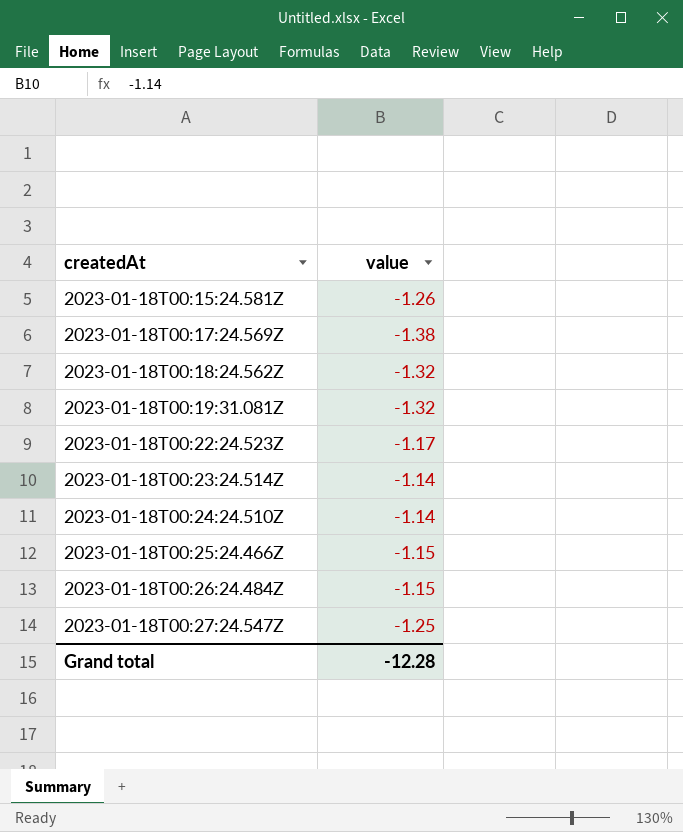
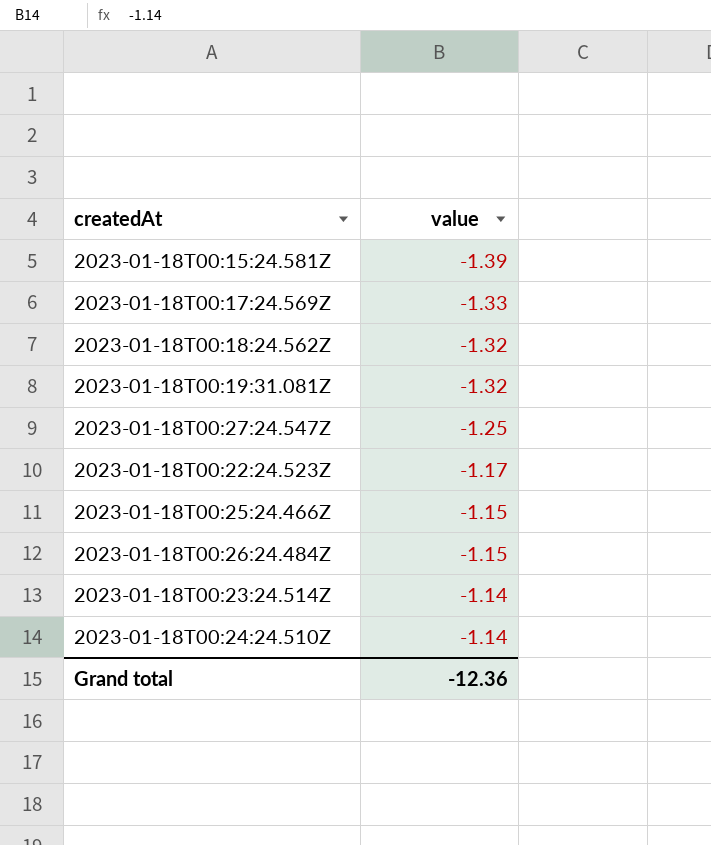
row order: createdAt ascending -> value ascending
2023-01-18T00:15:24.581Z | value: -1.26 -> -1.39
2023-01-18T00:17:24.569Z | value: -1.38 -> -1.33
Grand total | value: -12.28 -> -12.36

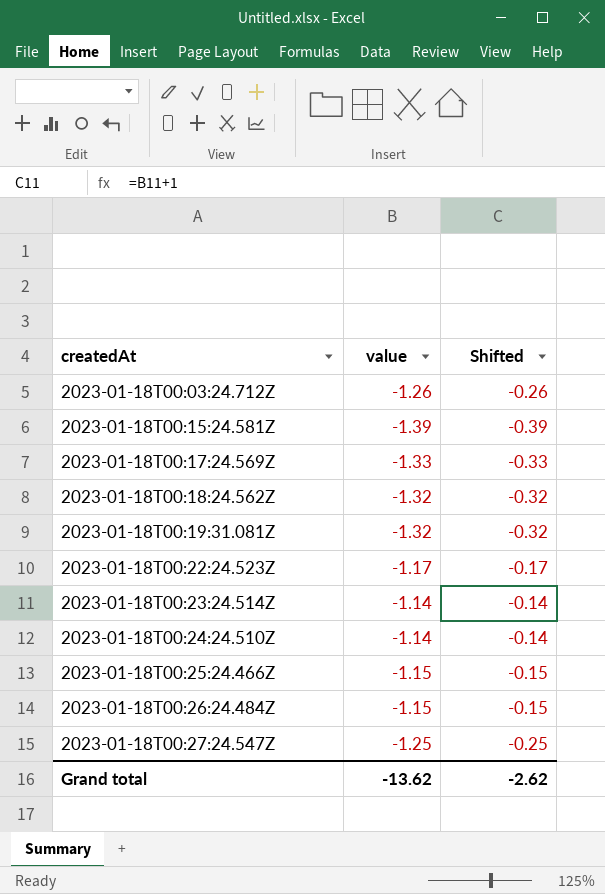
row order: value ascending -> createdAt ascending
column Shifted | formula: none -> [value] + 1
row 2023-01-18T00:03:24.712Z: none -> -1.26 | -0.26
Grand total | value: -12.36 -> -13.62

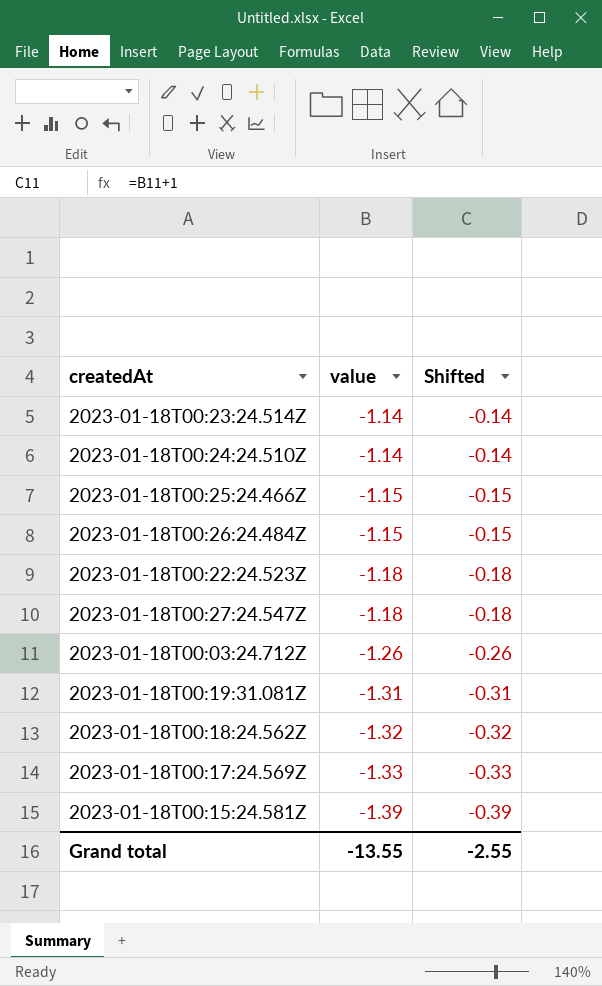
row order: createdAt ascending -> value descending
2023-01-18T00:22:24.523Z | value: -1.17 -> -1.18
2023-01-18T00:22:24.523Z | Shifted: -0.17 -> -0.18
2023-01-18T00:27:24.547Z | value: -1.25 -> -1.18
2023-01-18T00:27:24.547Z | Shifted: -0.25 -> -0.18
2023-01-18T00:19:31.081Z | value: -1.32 -> -1.31
2023-01-18T00:19:31.081Z | Shifted: -0.32 -> -0.31
Grand total | value: -13.62 -> -13.55
Grand total | Shifted: -2.62 -> -2.55

